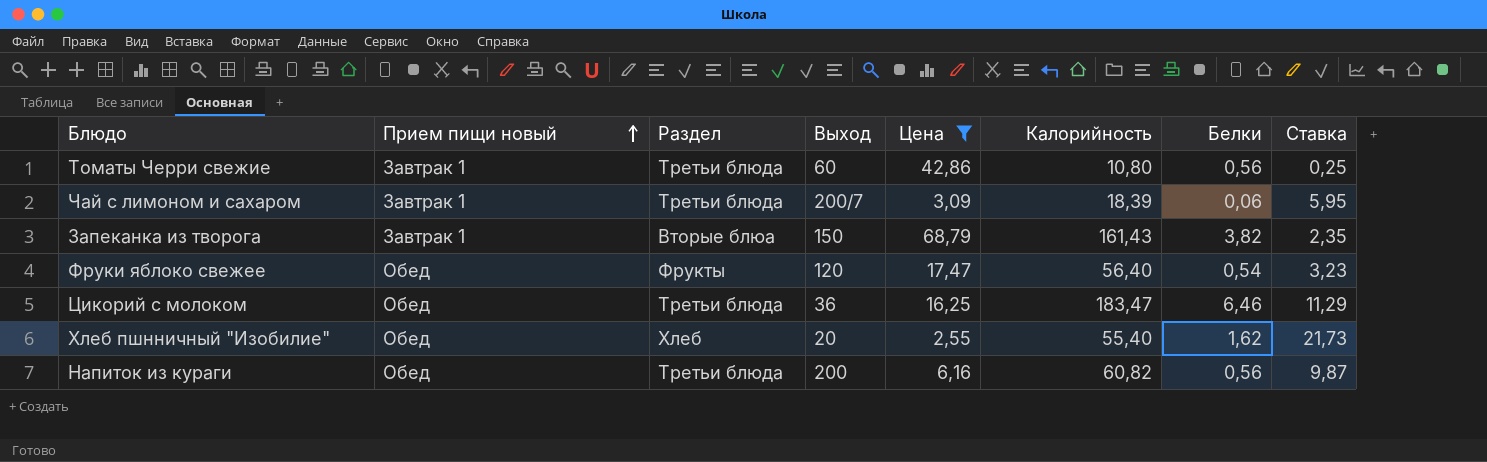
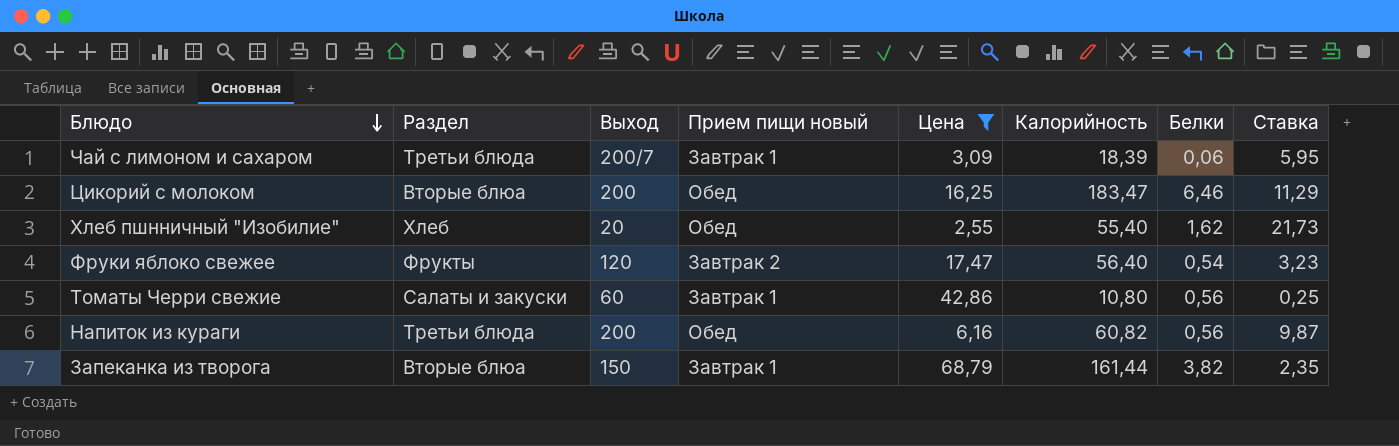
row order: Прием пищи новый ascending -> Блюдо descending
column Прием пищи новый | position: 2 -> 4
Цикорий с молоком | Раздел: Третьи блюда -> Вторые блюа
Цикорий с молоком | Выход: 36 -> 200
Фруки яблоко свежее | Прием пищи новый: Обед -> Завтрак 2
Томаты Черри свежие | Раздел: Третьи блюда -> Салаты и закуски
Запеканка из творога | Калорийность: 161,43 -> 161,44

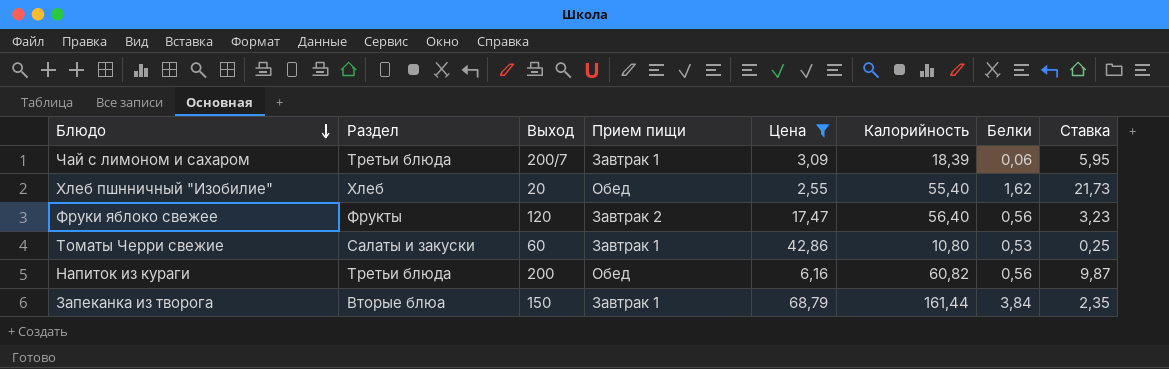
column name: Прием пищи новый -> Прием пищи
row Цикорий с молоком: Вторые блюа | 200 | Обед | 16,25 | 183,47 | 6,46 | 11,29 -> none
Фруки яблоко свежее | Белки: 0,54 -> 0,56
Томаты Черри свежие | Белки: 0,56 -> 0,53
Запеканка из творога | Белки: 3,82 -> 3,84

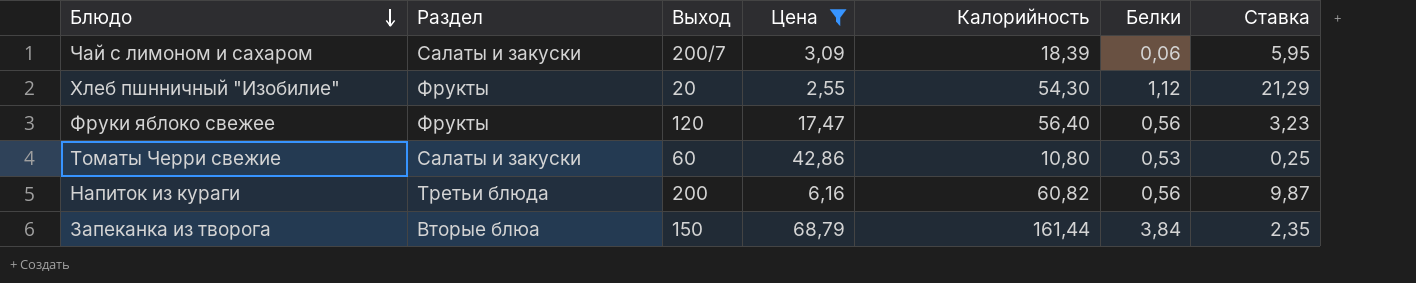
column Прием пищи | position: 4 -> none
Чай с лимоном и сахаром | Раздел: Третьи блюда -> Салаты и закуски
Хлеб пшнничный "Изобилие" | Раздел: Хлеб -> Фрукты
Хлеб пшнничный "Изобилие" | Калорийность: 55,40 -> 54,30
Хлеб пшнничный "Изобилие" | Белки: 1,62 -> 1,12
Хлеб пшнничный "Изобилие" | Ставка: 21,73 -> 21,29

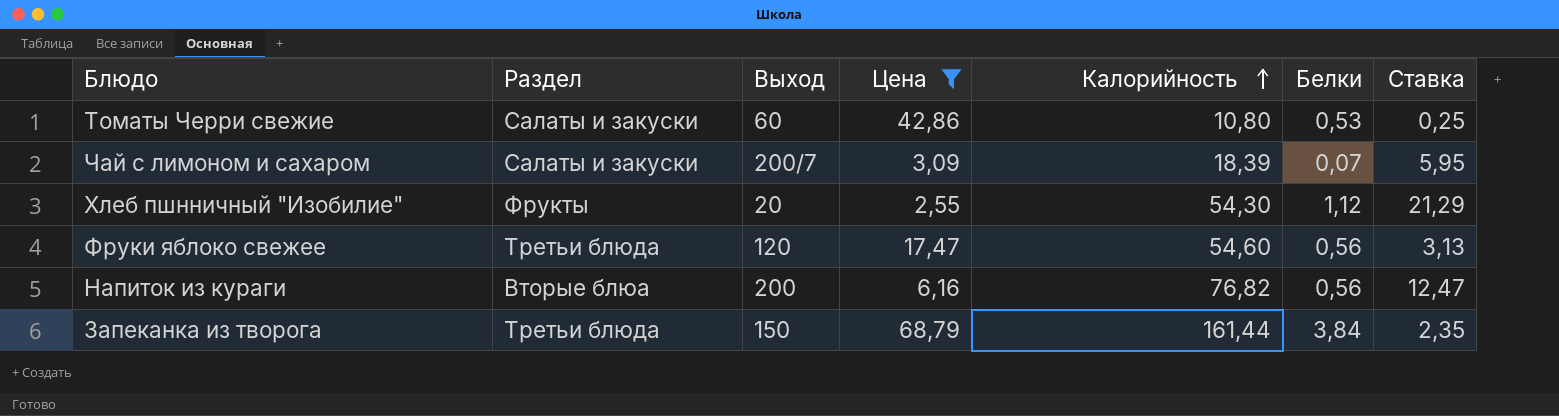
row order: Блюдо descending -> Калорийность ascending
Чай с лимоном и сахаром | Белки: 0,06 -> 0,07
Фруки яблоко свежее | Раздел: Фрукты -> Третьи блюда
Фруки яблоко свежее | Калорийность: 56,40 -> 54,60
Фруки яблоко свежее | Ставка: 3,23 -> 3,13
Напиток из кураги | Раздел: Третьи блюда -> Вторые блюа
Напиток из кураги | Калорийность: 60,82 -> 76,82
Напиток из кураги | Ставка: 9,87 -> 12,47
Запеканка из творога | Раздел: Вторые блюа -> Третьи блюда

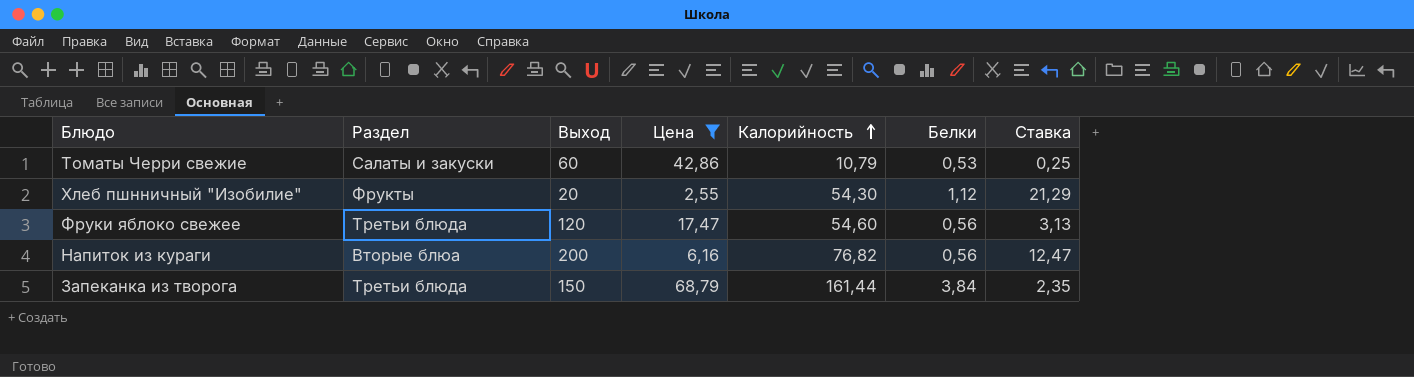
row Чай с лимоном и сахаром: Салаты и закуски | 200/7 | 3,09 | 18,39 | 0,07 | 5,95 -> none
Томаты Черри свежие | Калорийность: 10,80 -> 10,79

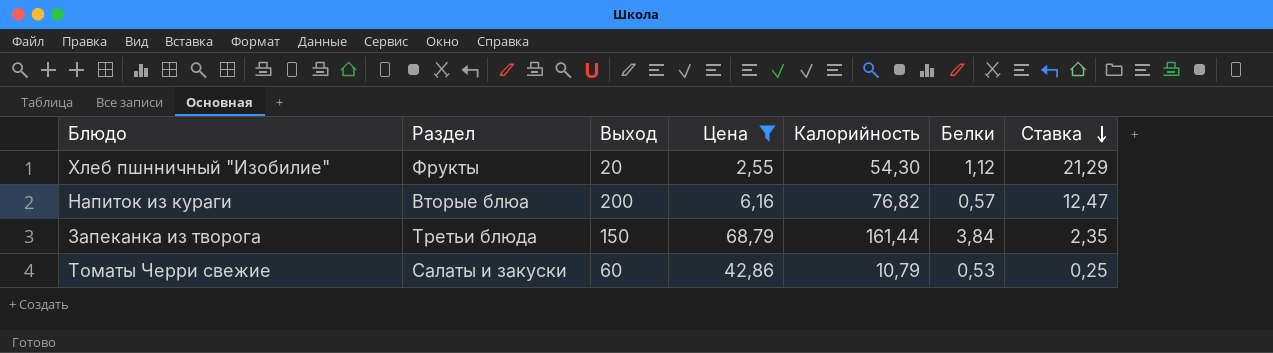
row order: Калорийность ascending -> Ставка descending
row Фруки яблоко свежее: Третьи блюда | 120 | 17,47 | 54,60 | 0,56 | 3,13 -> none
Напиток из кураги | Белки: 0,56 -> 0,57

